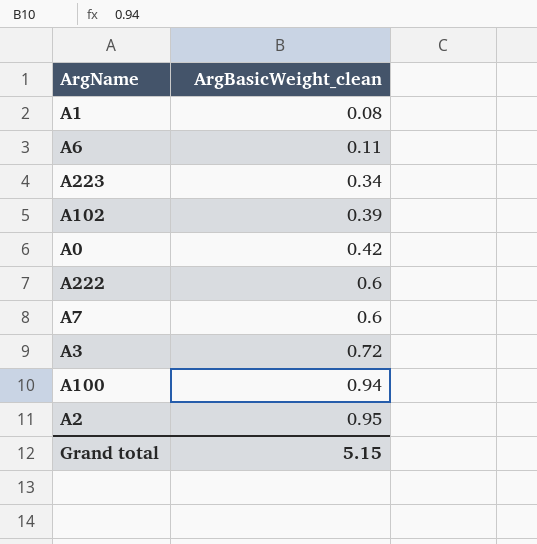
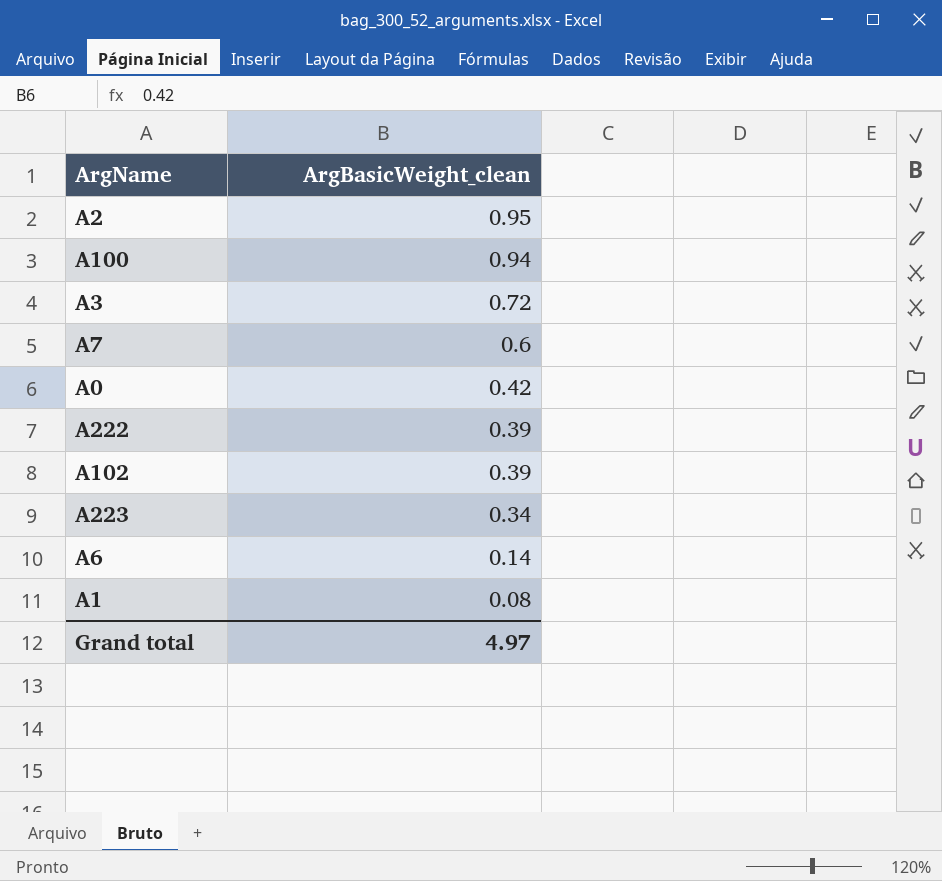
row order: ArgBasicWeight_clean ascending -> ArgBasicWeight_clean descending
A222 | ArgBasicWeight_clean: 0.6 -> 0.39
A6 | ArgBasicWeight_clean: 0.11 -> 0.14
Grand total | ArgBasicWeight_clean: 5.15 -> 4.97

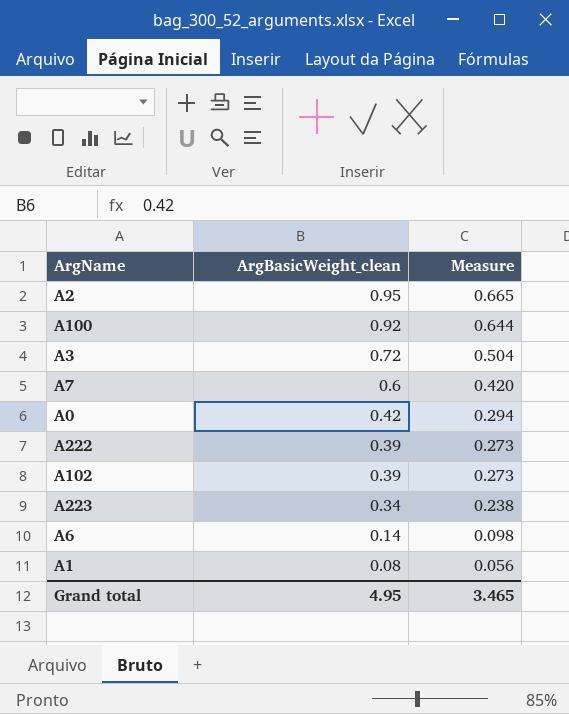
column Measure | formula: none -> [ArgBasicWeight_clean] * 0.7
A100 | ArgBasicWeight_clean: 0.94 -> 0.92
Grand total | ArgBasicWeight_clean: 4.97 -> 4.95

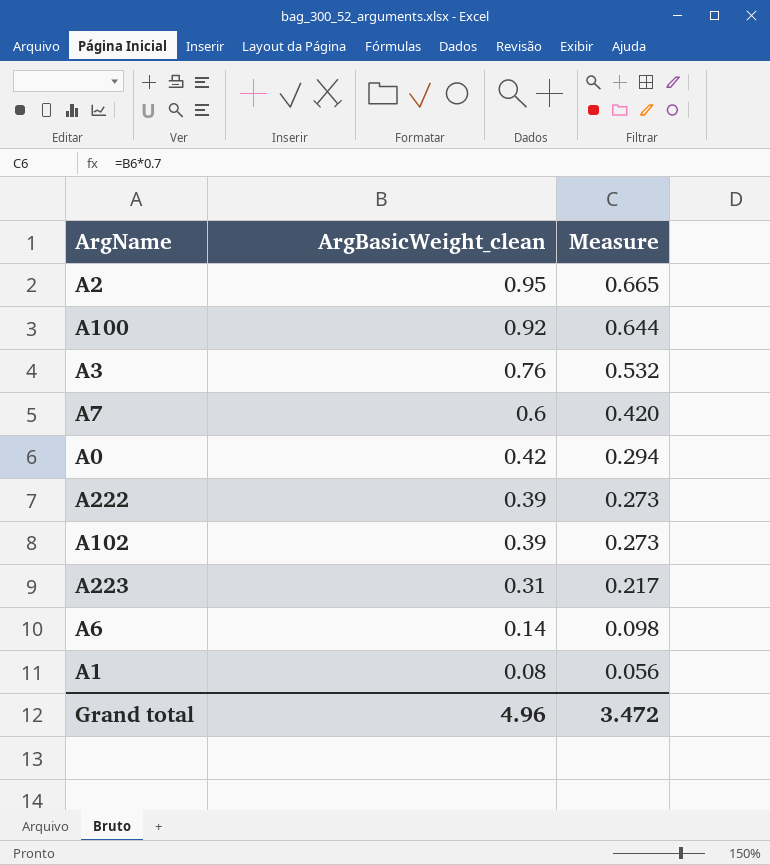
A3 | ArgBasicWeight_clean: 0.72 -> 0.76
A3 | Measure: 0.504 -> 0.532
A223 | ArgBasicWeight_clean: 0.34 -> 0.31
A223 | Measure: 0.238 -> 0.217
Grand total | ArgBasicWeight_clean: 4.95 -> 4.96
Grand total | Measure: 3.465 -> 3.472

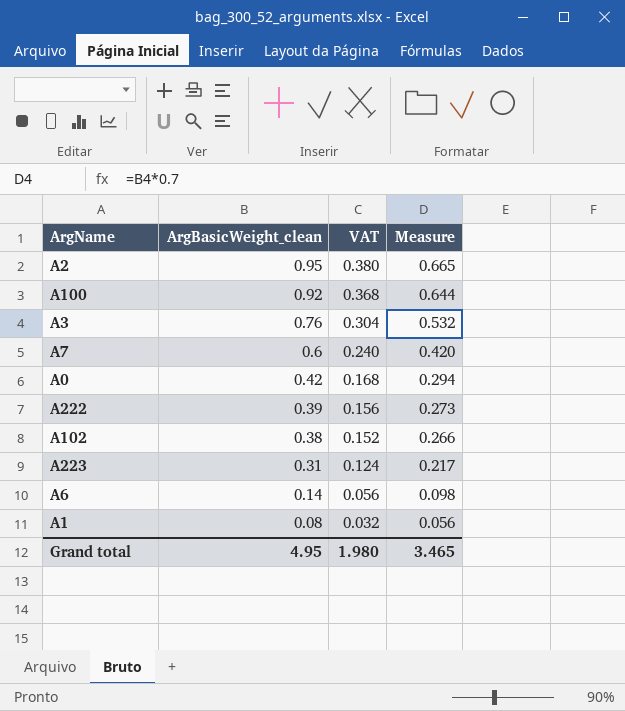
column VAT | formula: none -> [ArgBasicWeight_clean] * 0.4
A102 | ArgBasicWeight_clean: 0.39 -> 0.38
A102 | Measure: 0.273 -> 0.266
Grand total | ArgBasicWeight_clean: 4.96 -> 4.95
Grand total | Measure: 3.472 -> 3.465

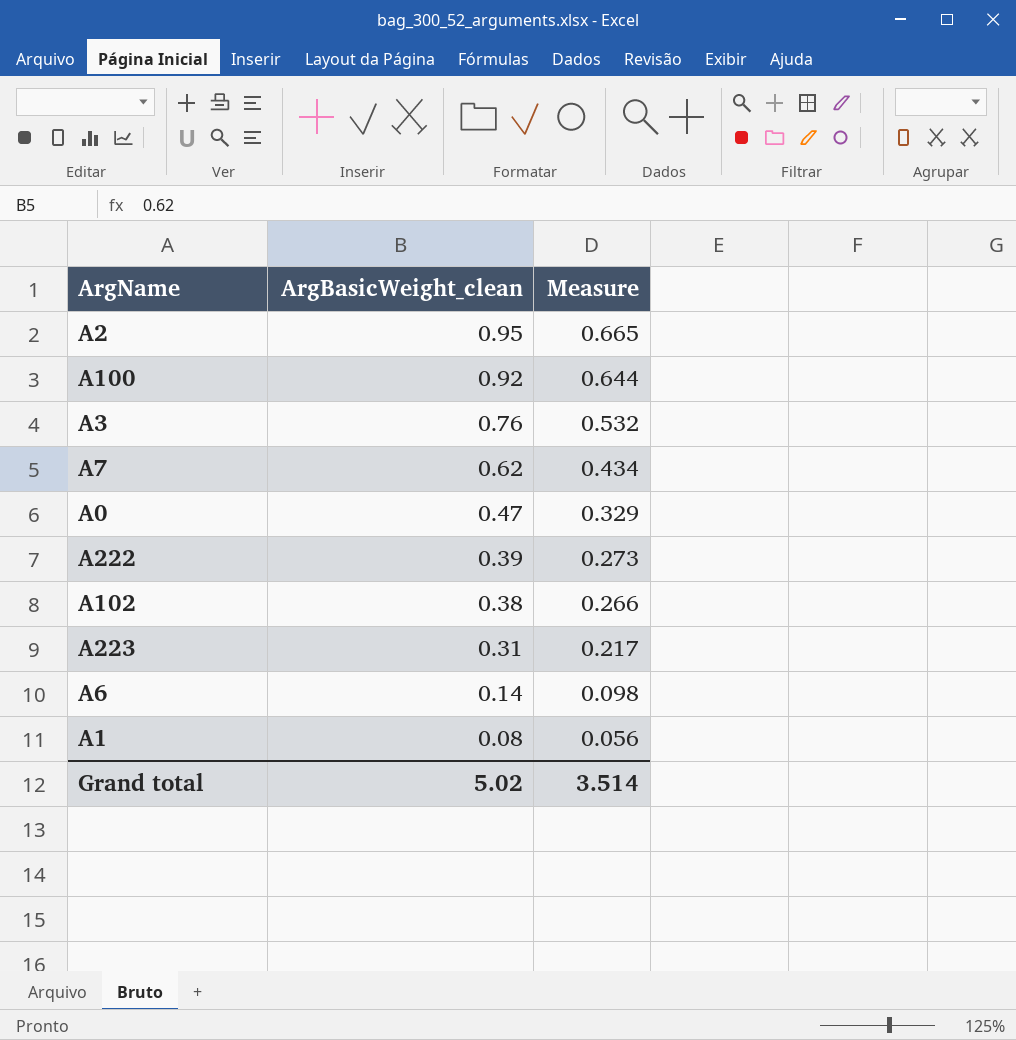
column VAT | formula: [ArgBasicWeight_clean] * 0.4 -> none
A7 | ArgBasicWeight_clean: 0.6 -> 0.62
A7 | Measure: 0.420 -> 0.434
A0 | ArgBasicWeight_clean: 0.42 -> 0.47
A0 | Measure: 0.294 -> 0.329
Grand total | ArgBasicWeight_clean: 4.95 -> 5.02
Grand total | Measure: 3.465 -> 3.514

